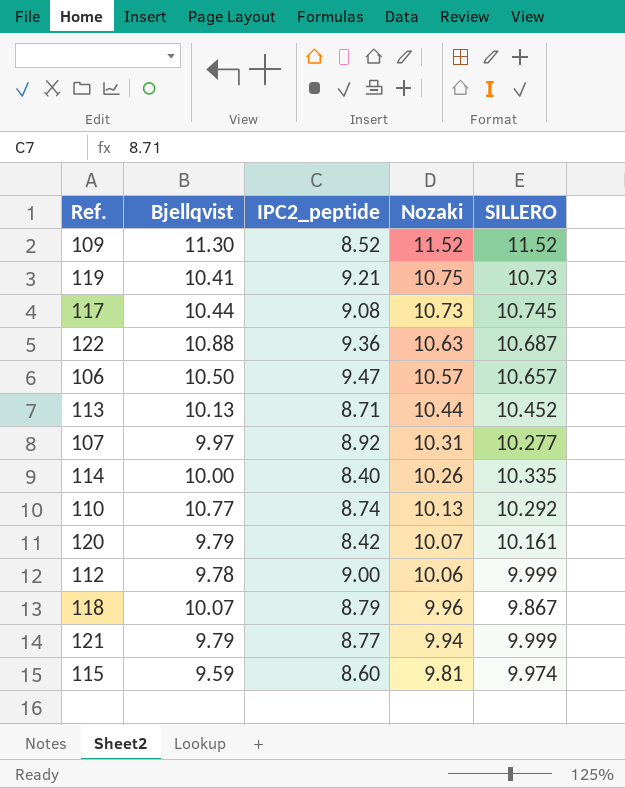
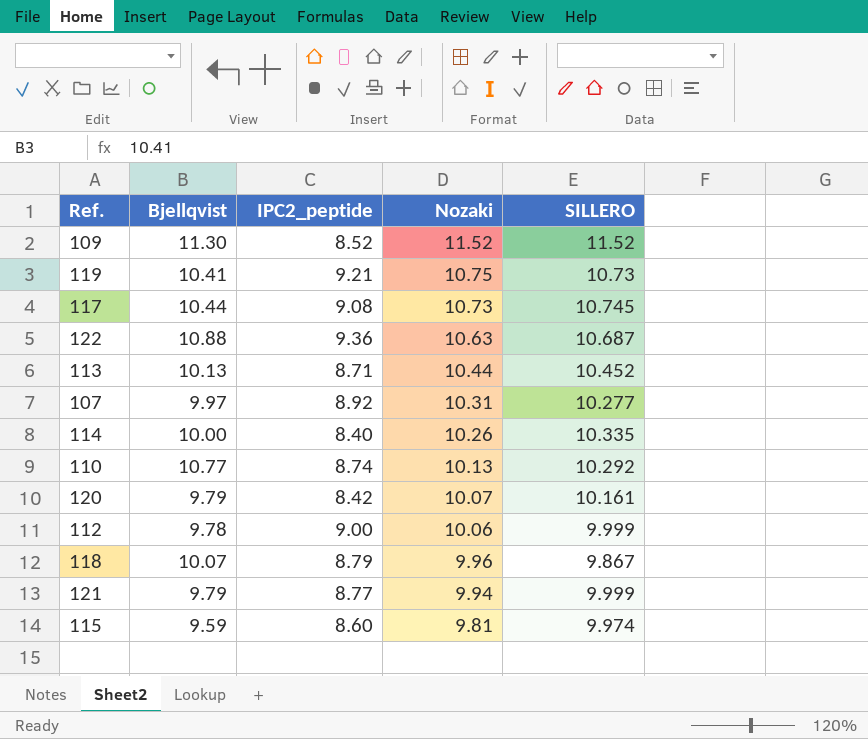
row 106: 10.50 | 9.47 | 10.57 | 10.657 -> none

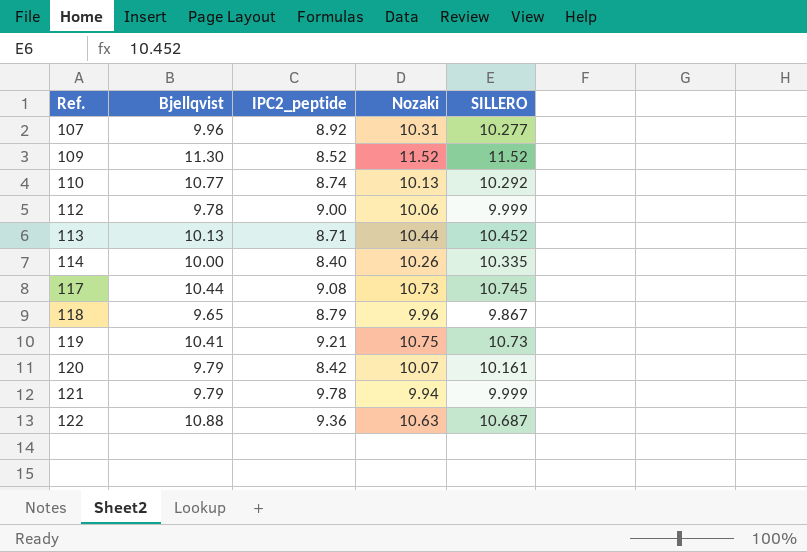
row order: Nozaki descending -> Ref. ascending
row 115: 9.59 | 8.60 | 9.81 | 9.974 -> none
107 | Bjellqvist: 9.97 -> 9.96
118 | Bjellqvist: 10.07 -> 9.65
121 | IPC2_peptide: 8.77 -> 9.78

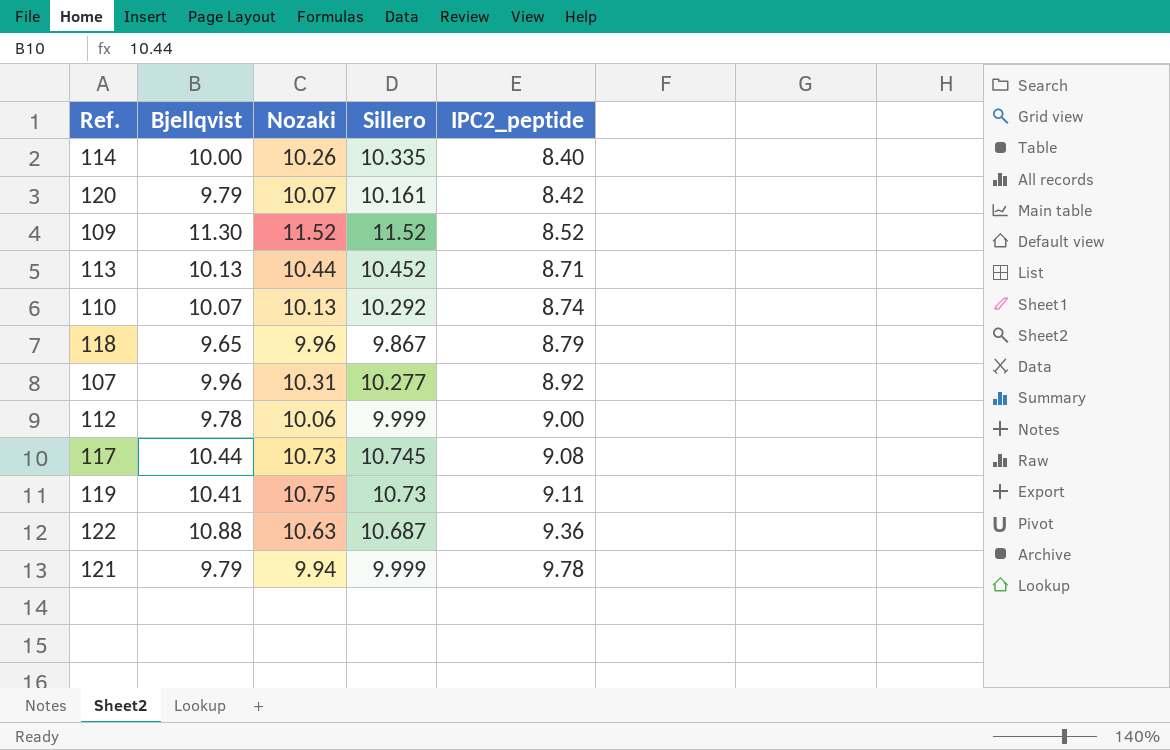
row order: Ref. ascending -> IPC2_peptide ascending
column name: SILLERO -> Sillero
column IPC2_peptide | position: 3 -> 5
110 | Bjellqvist: 10.77 -> 10.07
119 | IPC2_peptide: 9.21 -> 9.11

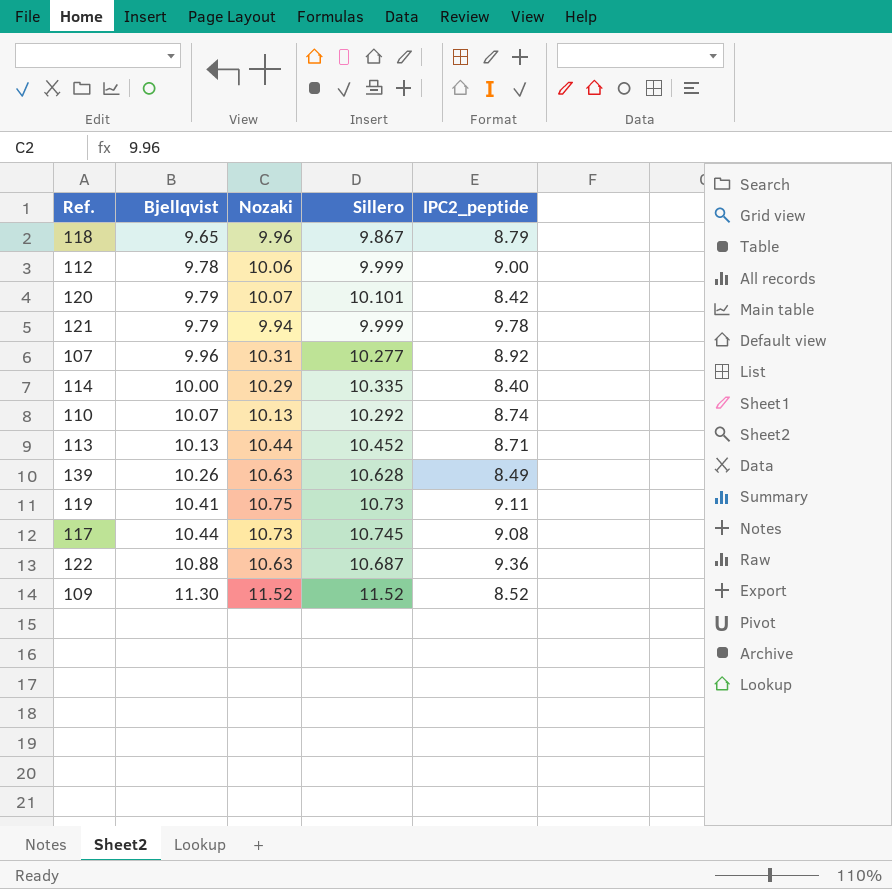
row order: IPC2_peptide ascending -> Bjellqvist ascending
120 | Sillero: 10.161 -> 10.101
114 | Nozaki: 10.26 -> 10.29
row 139: none -> 10.26 | 10.63 | 10.628 | 8.49

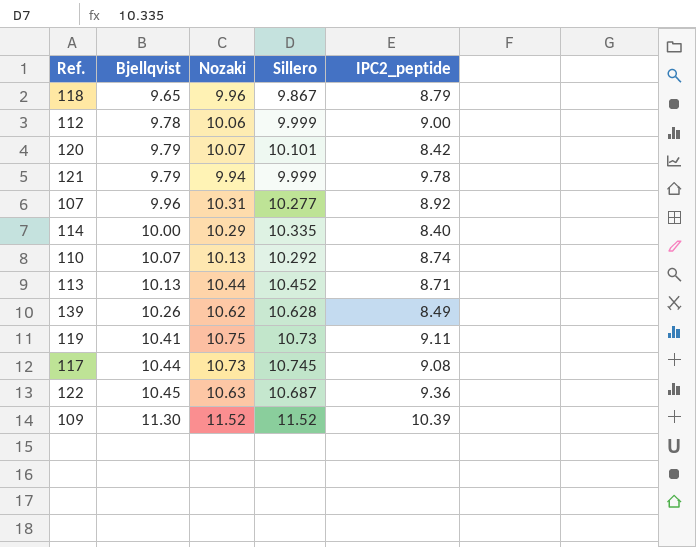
139 | Nozaki: 10.63 -> 10.62
122 | Bjellqvist: 10.88 -> 10.45
109 | IPC2_peptide: 8.52 -> 10.39

